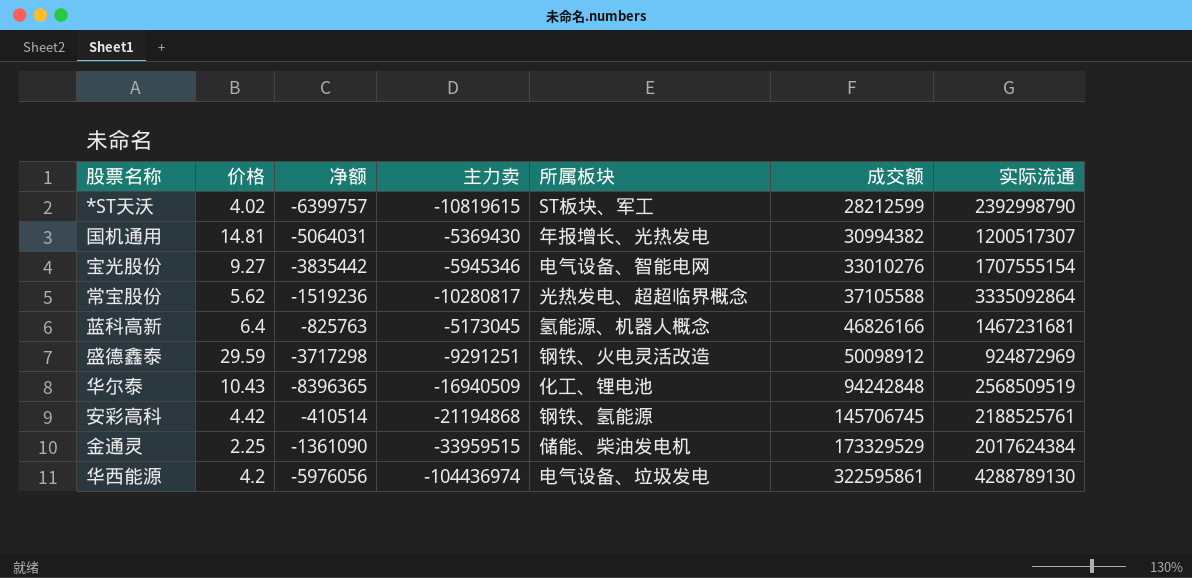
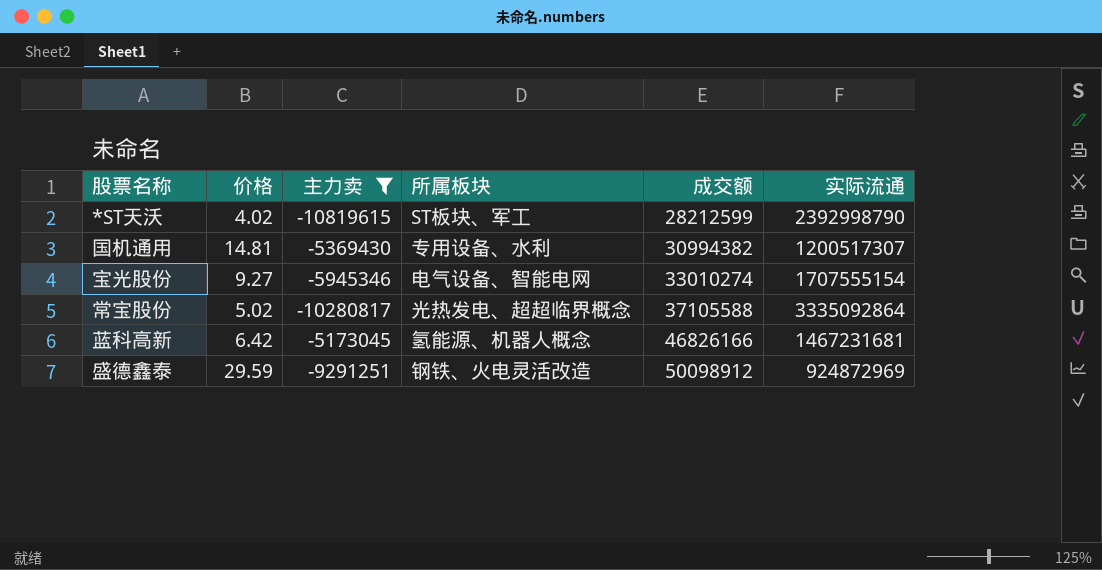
filter: none -> 主力卖 >= -10819615
column 净额 | position: 3 -> none
国机通用 | 所属板块: 年报增长、光热发电 -> 专用设备、水利
宝光股份 | 成交额: 33010276 -> 33010274
常宝股份 | 价格: 5.62 -> 5.02
蓝科高新 | 价格: 6.4 -> 6.42

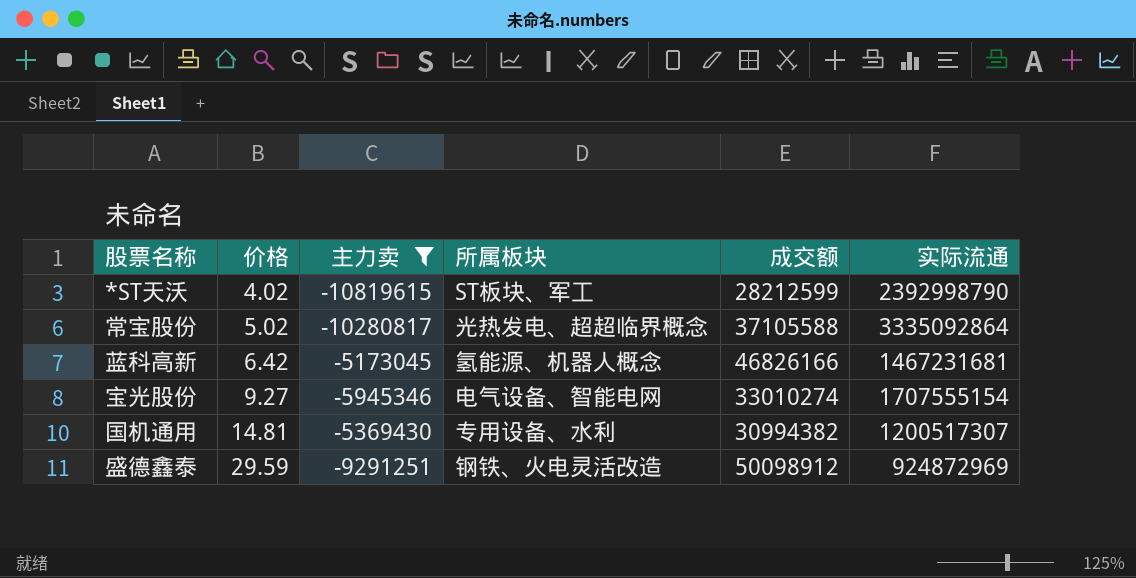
row order: 成交额 ascending -> 价格 ascending

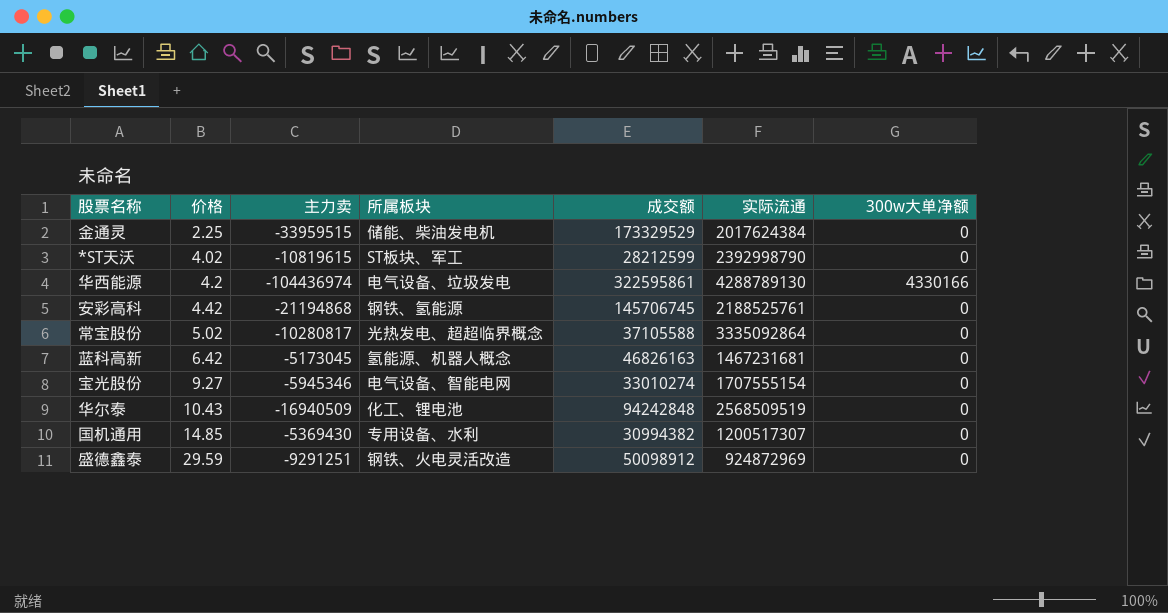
filter: 主力卖 >= -10819615 -> none
column 300w大单净额 | position: none -> 7
蓝科高新 | 成交额: 46826166 -> 46826163
国机通用 | 价格: 14.81 -> 14.85

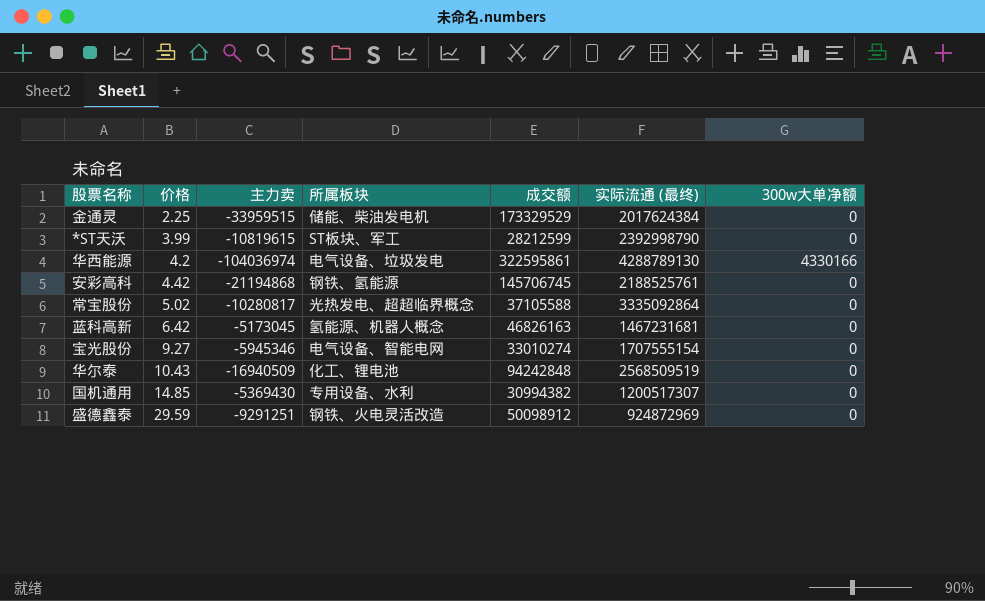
column name: 实际流通 -> 实际流通 (最终)
*ST天沃 | 价格: 4.02 -> 3.99
华西能源 | 主力卖: -104436974 -> -104036974

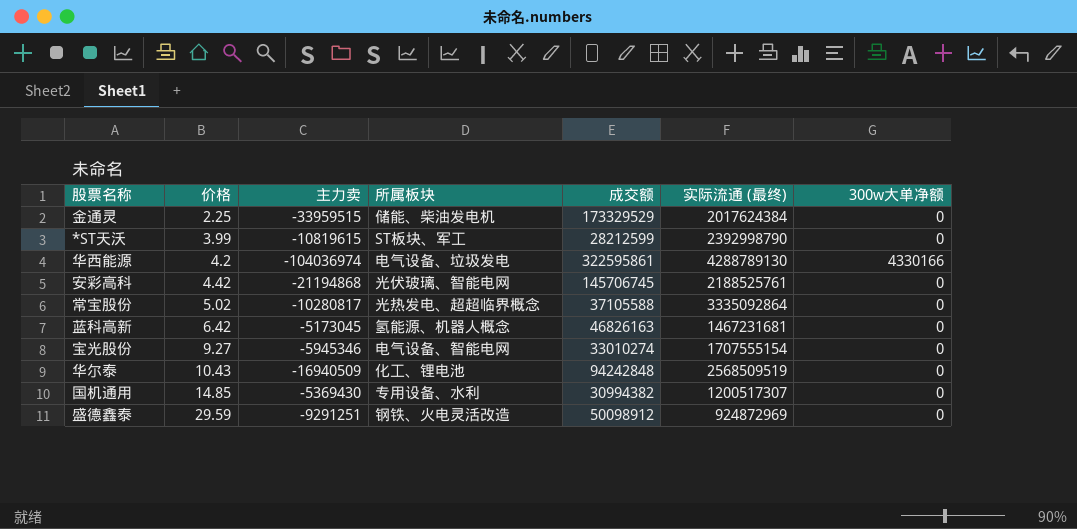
安彩高科 | 所属板块: 钢铁、氢能源 -> 光伏玻璃、智能电网

